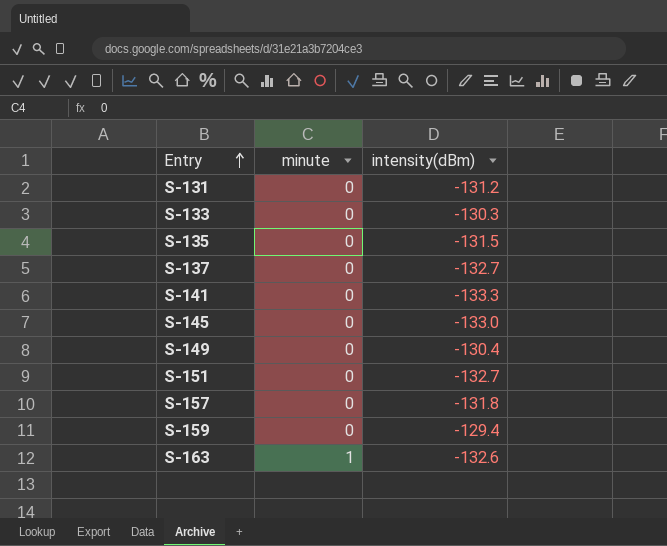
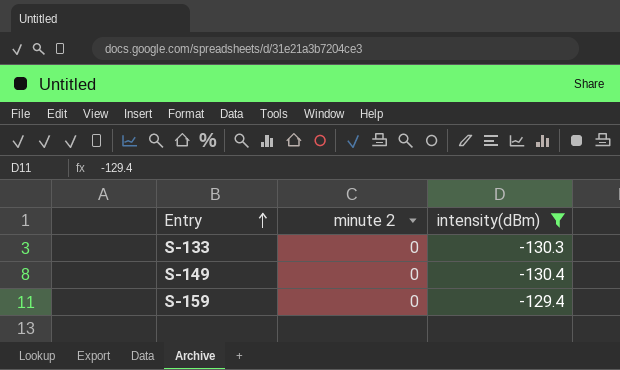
filter: none -> intensity(dBm) >= -130.4
column name: minute -> minute 2

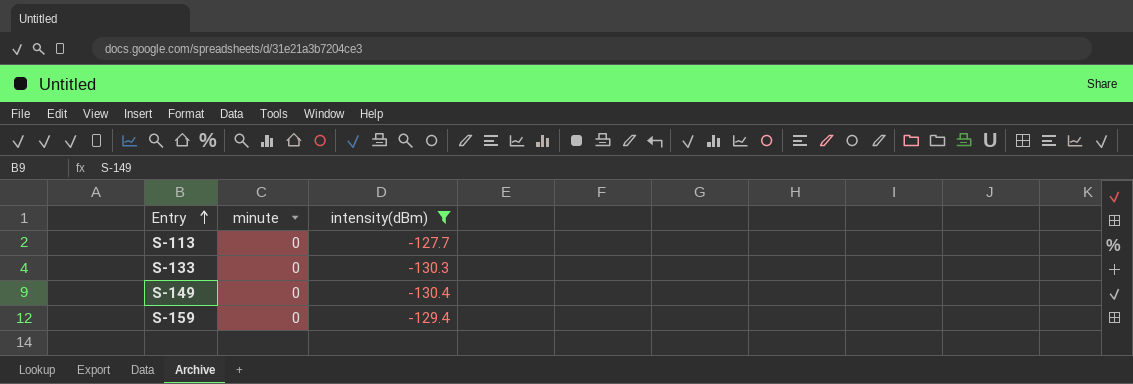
column name: minute 2 -> minute
row S-113: none -> 0 | -127.7

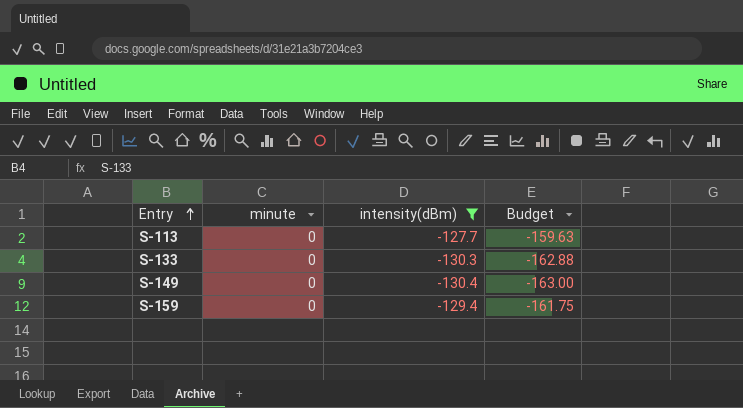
column Budget | formula: none -> [intensity(dBm)] * 1.25

